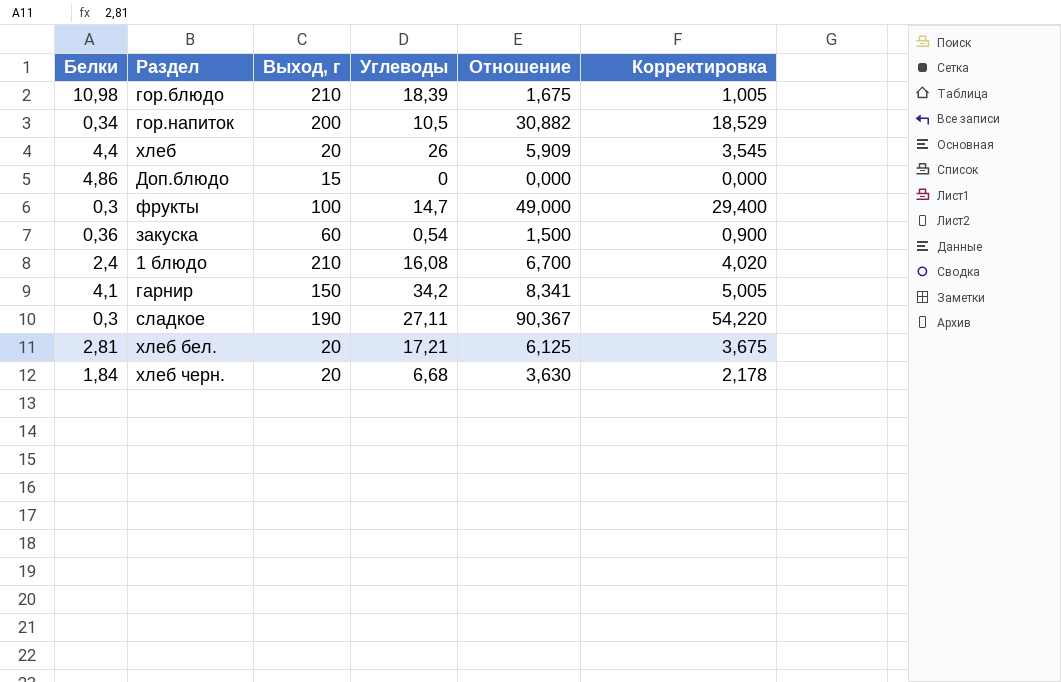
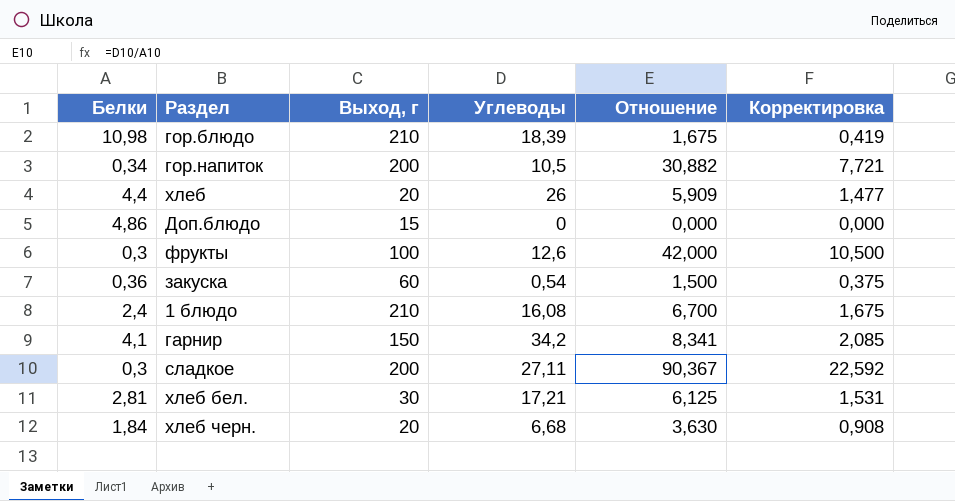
column Корректировка | formula: [Отношение] * 0,6 -> [Отношение] * 0,25
фрукты | Углеводы: 14,7 -> 12,6
фрукты | Отношение: 49,000 -> 42,000
сладкое | Выход, г: 190 -> 200
хлеб бел. | Выход, г: 20 -> 30

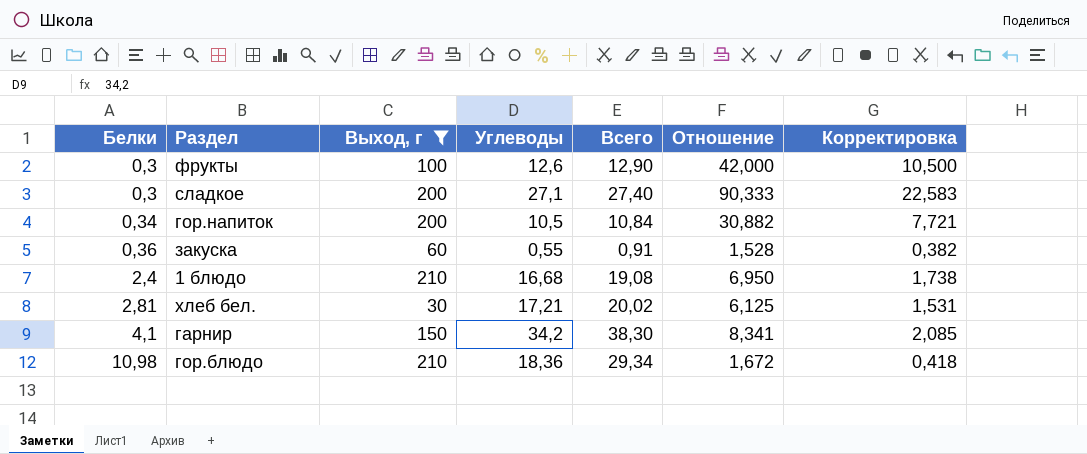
filter: none -> Выход, г >= 30
row order: none -> Белки ascending
column Всего | formula: none -> [Белки] + [Углеводы]
сладкое | Углеводы: 27,11 -> 27,1
сладкое | Отношение: 90,367 -> 90,333
сладкое | Корректировка: 22,592 -> 22,583
закуска | Углеводы: 0,54 -> 0,55
закуска | Отношение: 1,500 -> 1,528
закуска | Корректировка: 0,375 -> 0,382
1 блюдо | Углеводы: 16,08 -> 16,68
1 блюдо | Отношение: 6,700 -> 6,950
1 блюдо | Корректировка: 1,675 -> 1,738
гор.блюдо | Углеводы: 18,39 -> 18,36
гор.блюдо | Отношение: 1,675 -> 1,672
гор.блюдо | Корректировка: 0,419 -> 0,418

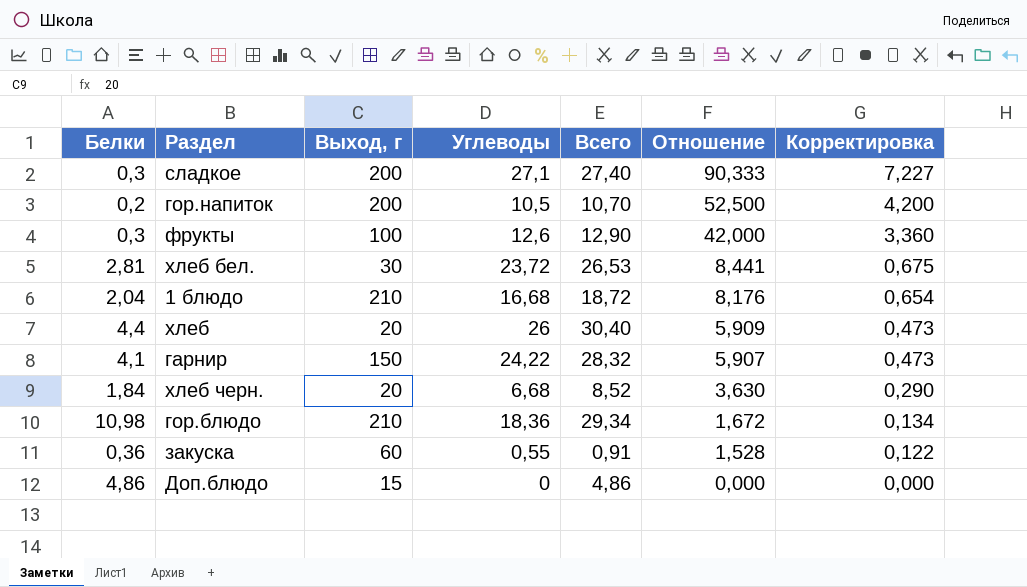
filter: Выход, г >= 30 -> none
row order: Белки ascending -> Отношение descending
column Корректировка | formula: [Отношение] * 0,25 -> [Отношение] * 0,08
гор.напиток | Белки: 0,34 -> 0,2
гор.напиток | Всего: 10,84 -> 10,70
гор.напиток | Отношение: 30,882 -> 52,500
хлеб бел. | Углеводы: 17,21 -> 23,72
хлеб бел. | Всего: 20,02 -> 26,53
хлеб бел. | Отношение: 6,125 -> 8,441
1 блюдо | Белки: 2,4 -> 2,04
1 блюдо | Всего: 19,08 -> 18,72
1 блюдо | Отношение: 6,950 -> 8,176
гарнир | Углеводы: 34,2 -> 24,22
гарнир | Всего: 38,30 -> 28,32
гарнир | Отношение: 8,341 -> 5,907

